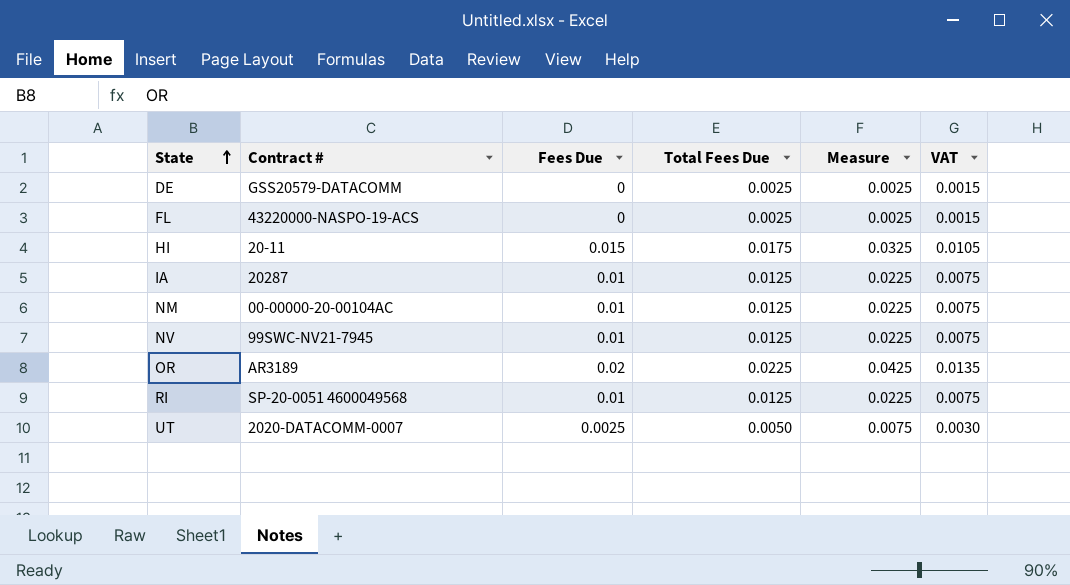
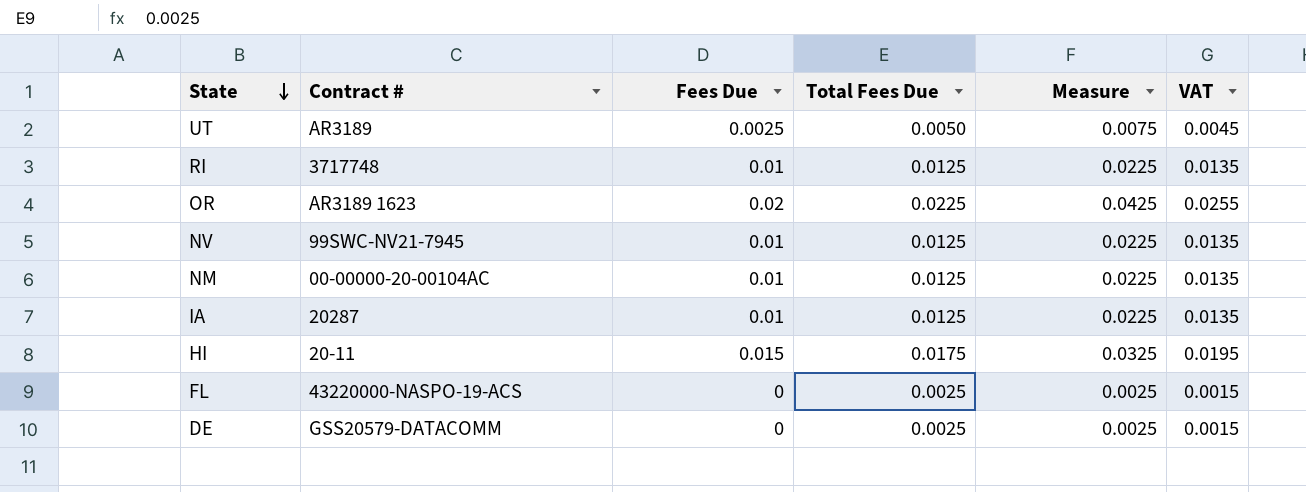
row order: State ascending -> State descending
column VAT | formula: [Total Fees Due] * 0.6 -> [Measure] * 0.6
UT | Contract #: 2020-DATACOMM-0007 -> AR3189
RI | Contract #: SP-20-0051 4600049568 -> 3717748
OR | Contract #: AR3189 -> AR3189 1623

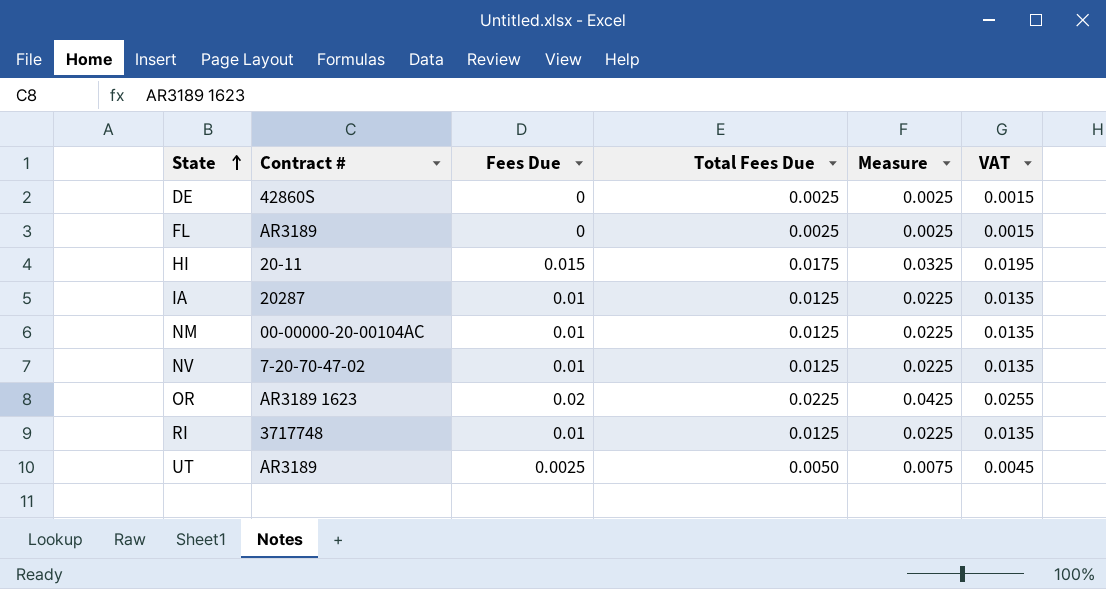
row order: State descending -> State ascending
DE | Contract #: GSS20579-DATACOMM -> 42860S
FL | Contract #: 43220000-NASPO-19-ACS -> AR3189
NV | Contract #: 99SWC-NV21-7945 -> 7-20-70-47-02

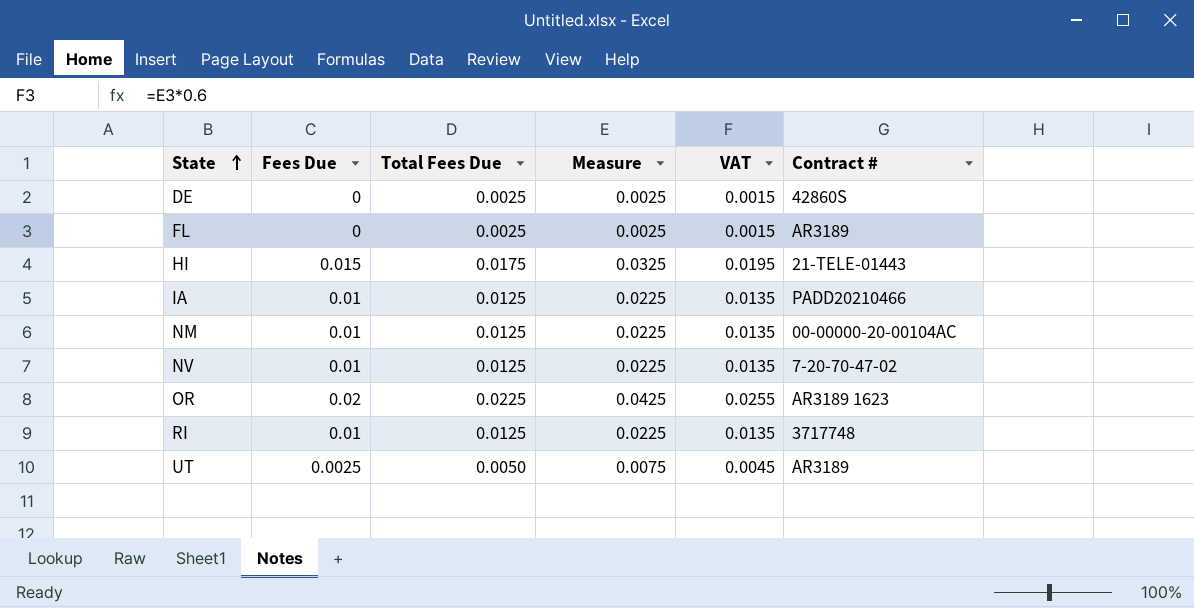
column Contract # | position: 2 -> 6
HI | Contract #: 20-11 -> 21-TELE-01443
IA | Contract #: 20287 -> PADD20210466

